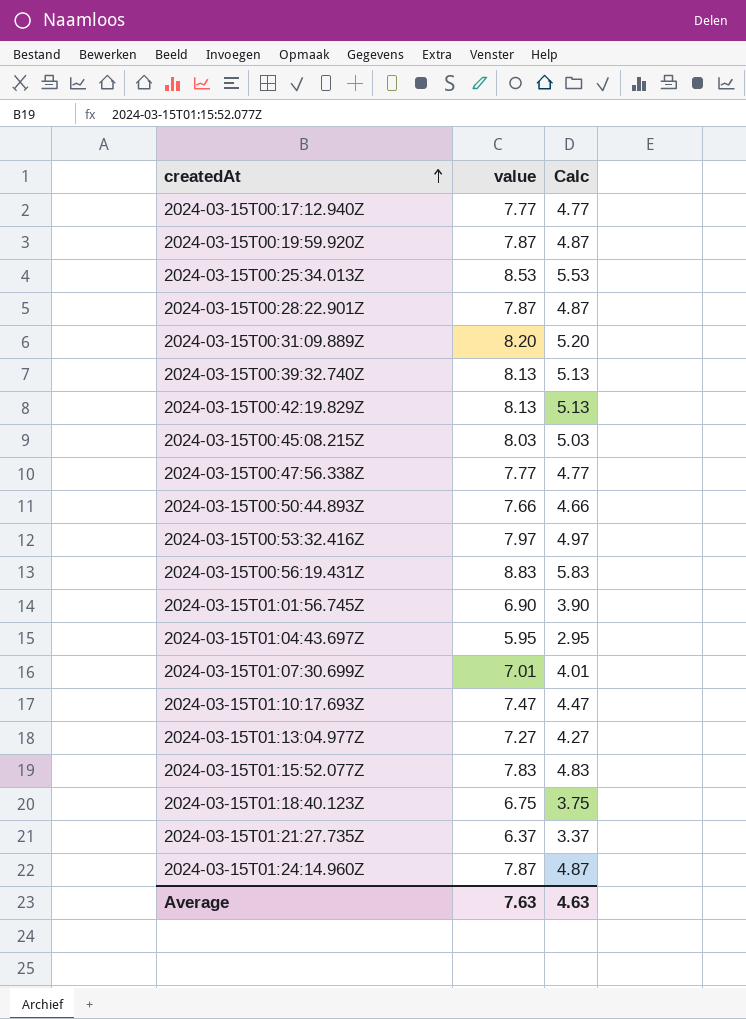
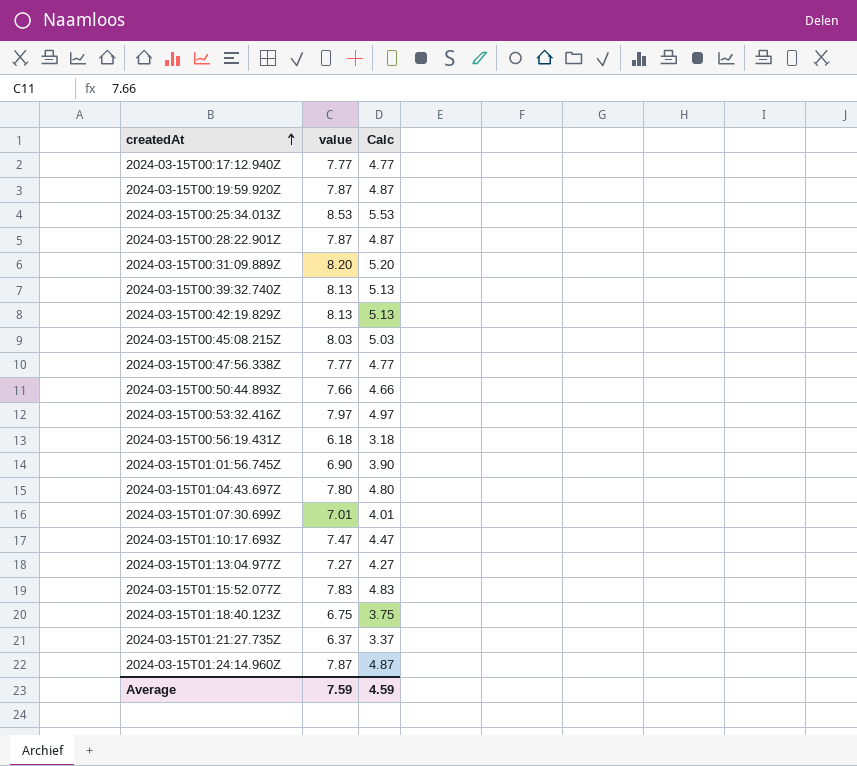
2024-03-15T00:56:19.431Z | value: 8.83 -> 6.18
2024-03-15T00:56:19.431Z | Calc: 5.83 -> 3.18
2024-03-15T01:04:43.697Z | value: 5.95 -> 7.80
2024-03-15T01:04:43.697Z | Calc: 2.95 -> 4.80
Average | value: 7.63 -> 7.59
Average | Calc: 4.63 -> 4.59

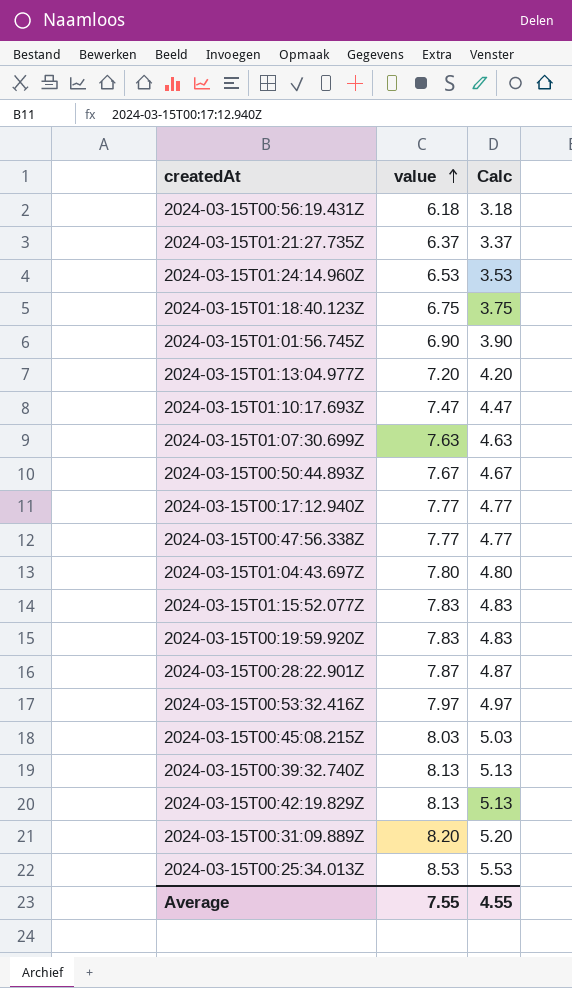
row order: createdAt ascending -> value ascending
2024-03-15T01:24:14.960Z | value: 7.87 -> 6.53
2024-03-15T01:24:14.960Z | Calc: 4.87 -> 3.53
2024-03-15T01:13:04.977Z | value: 7.27 -> 7.20
2024-03-15T01:13:04.977Z | Calc: 4.27 -> 4.20
2024-03-15T01:07:30.699Z | value: 7.01 -> 7.63
2024-03-15T01:07:30.699Z | Calc: 4.01 -> 4.63
2024-03-15T00:50:44.893Z | value: 7.66 -> 7.67
2024-03-15T00:50:44.893Z | Calc: 4.66 -> 4.67
2024-03-15T00:19:59.920Z | value: 7.87 -> 7.83
2024-03-15T00:19:59.920Z | Calc: 4.87 -> 4.83
Average | value: 7.59 -> 7.55
Average | Calc: 4.59 -> 4.55

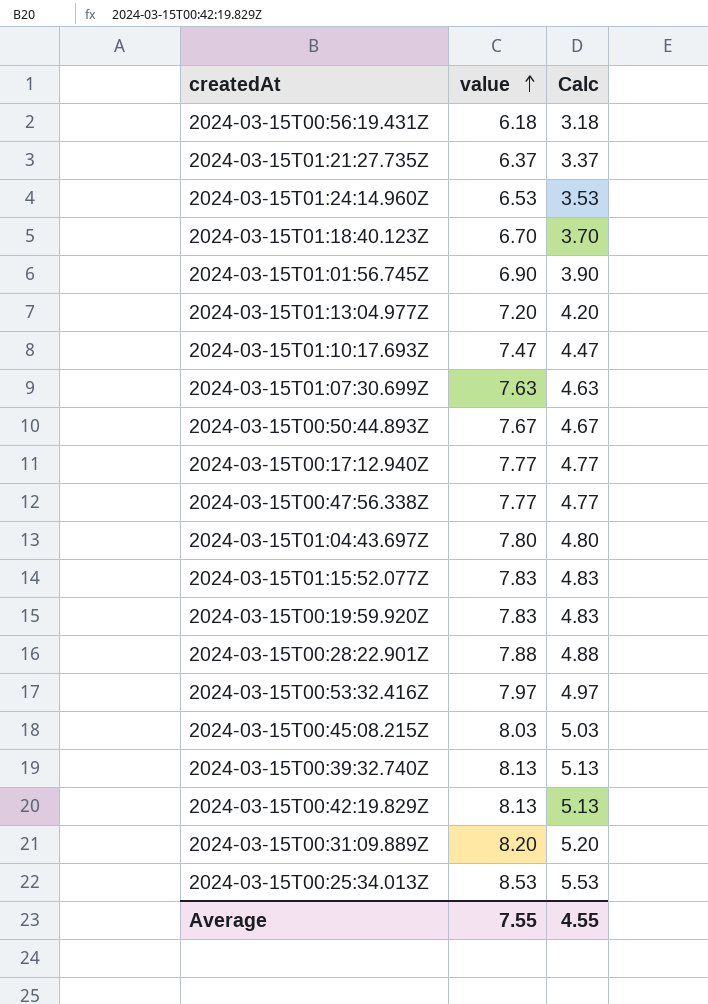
2024-03-15T01:18:40.123Z | value: 6.75 -> 6.70
2024-03-15T01:18:40.123Z | Calc: 3.75 -> 3.70
2024-03-15T00:28:22.901Z | value: 7.87 -> 7.88
2024-03-15T00:28:22.901Z | Calc: 4.87 -> 4.88

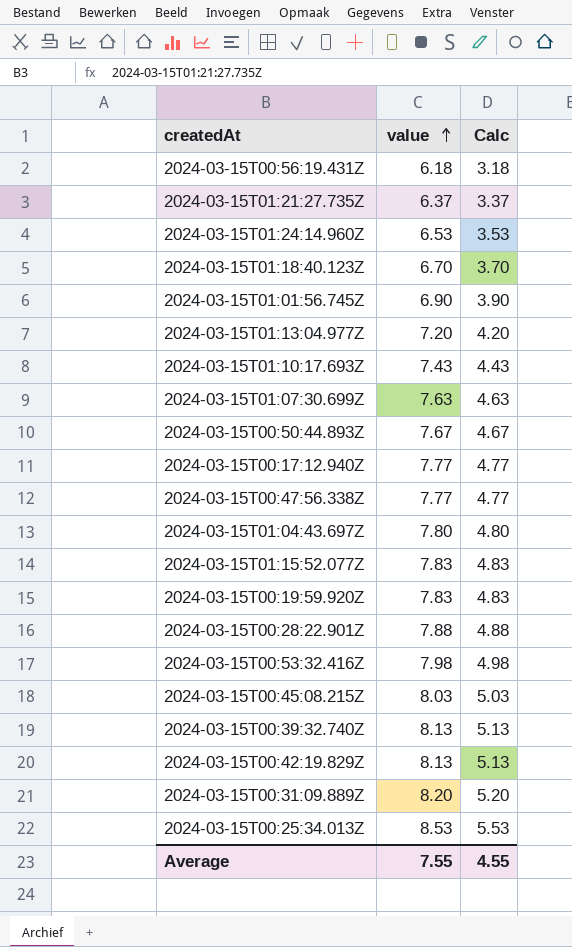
2024-03-15T01:10:17.693Z | value: 7.47 -> 7.43
2024-03-15T01:10:17.693Z | Calc: 4.47 -> 4.43
2024-03-15T00:53:32.416Z | value: 7.97 -> 7.98
2024-03-15T00:53:32.416Z | Calc: 4.97 -> 4.98

